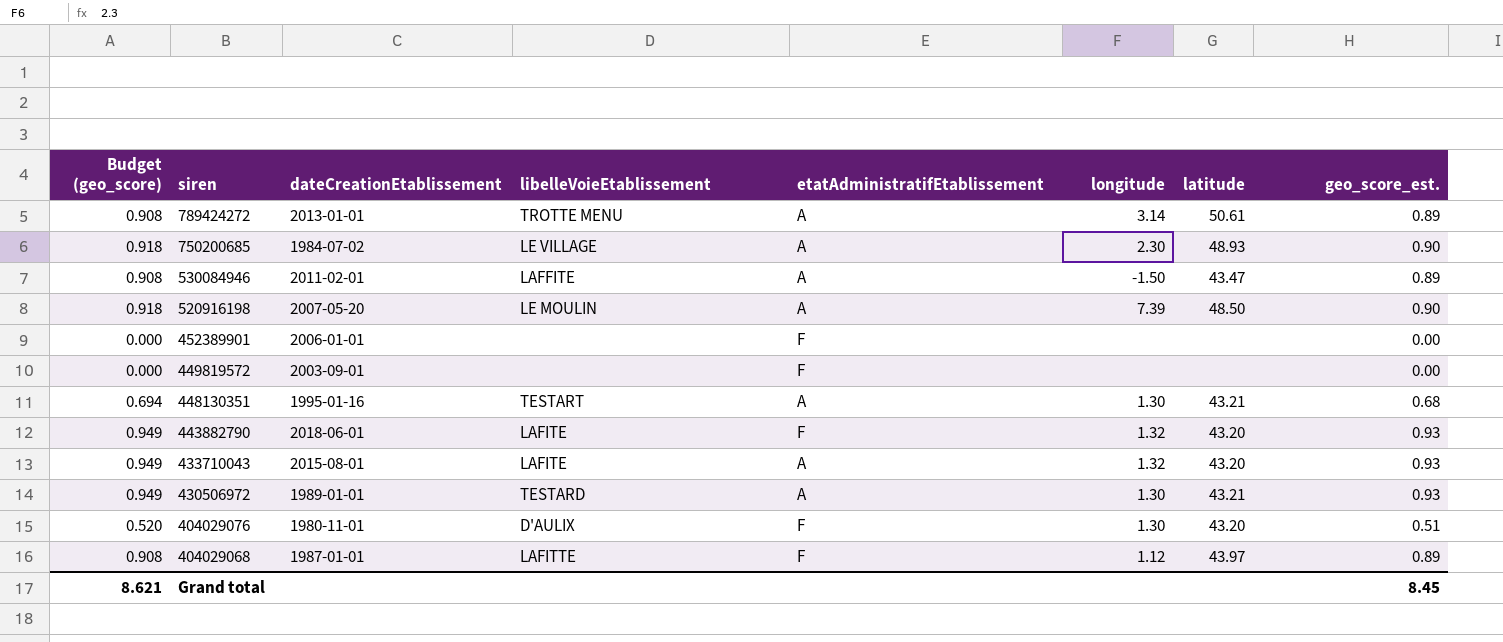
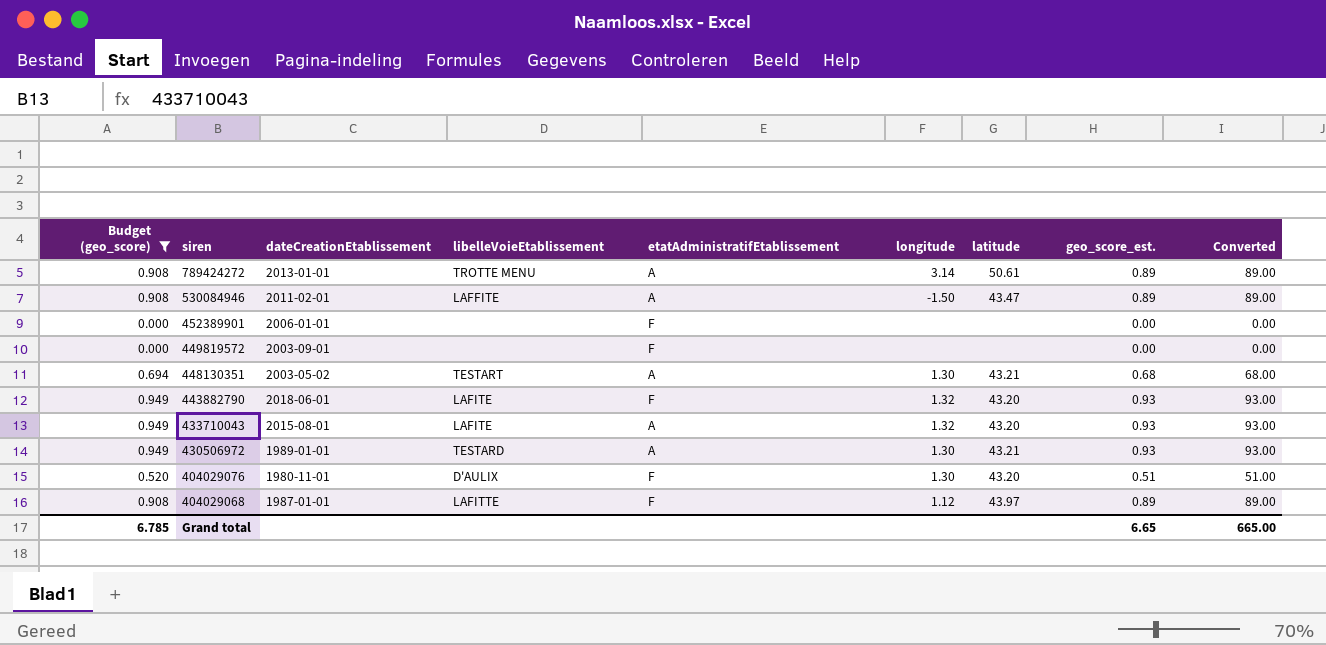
filter: none -> Budget (geo_score) != 0.918
column Converted | formula: none -> [geo_score_est.] * 100
448130351 | dateCreationEtablissement: 1995-01-16 -> 2003-05-02
Grand total | Budget (geo_score): 8.621 -> 6.785
Grand total | geo_score_est.: 8.45 -> 6.65

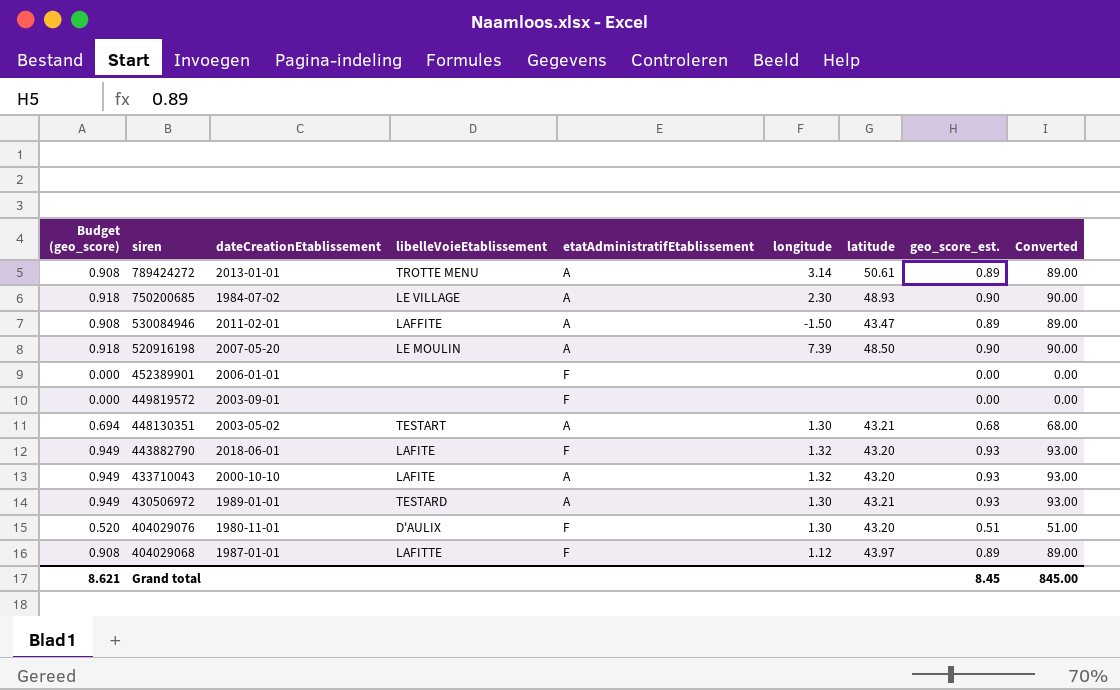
filter: Budget (geo_score) != 0.918 -> none
433710043 | dateCreationEtablissement: 2015-08-01 -> 2000-10-10
Grand total | Budget (geo_score): 6.785 -> 8.621
Grand total | geo_score_est.: 6.65 -> 8.45
Grand total | Converted: 665.00 -> 845.00

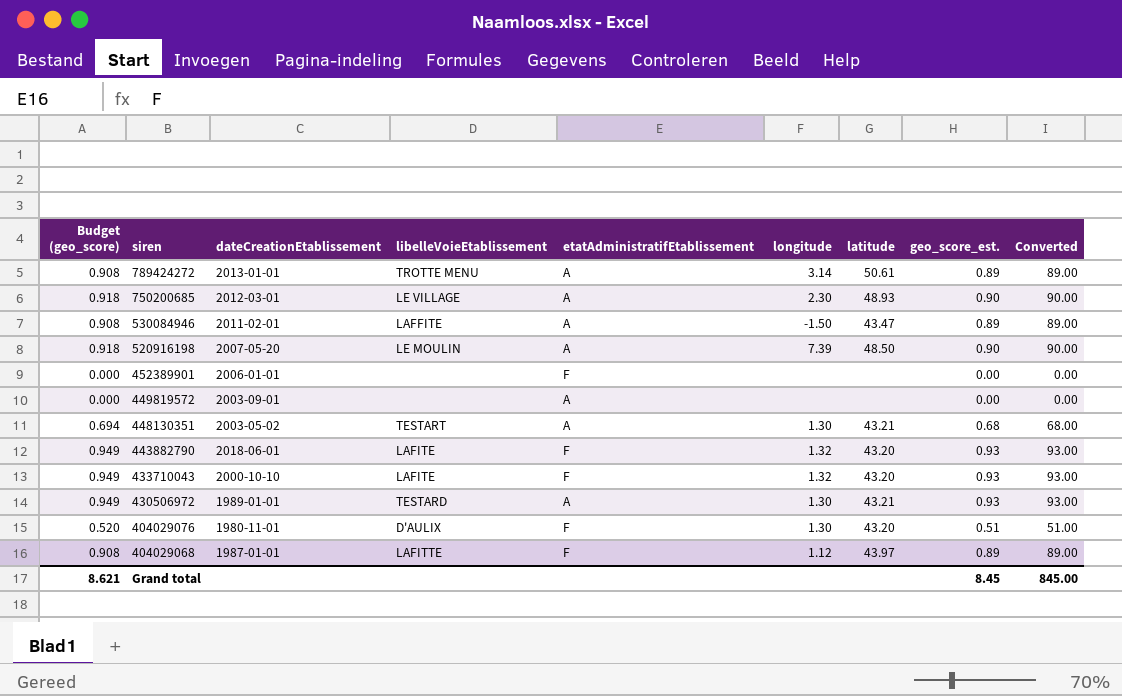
750200685 | dateCreationEtablissement: 1984-07-02 -> 2012-03-01
449819572 | etatAdministratifEtablissement: F -> A
433710043 | etatAdministratifEtablissement: A -> F

